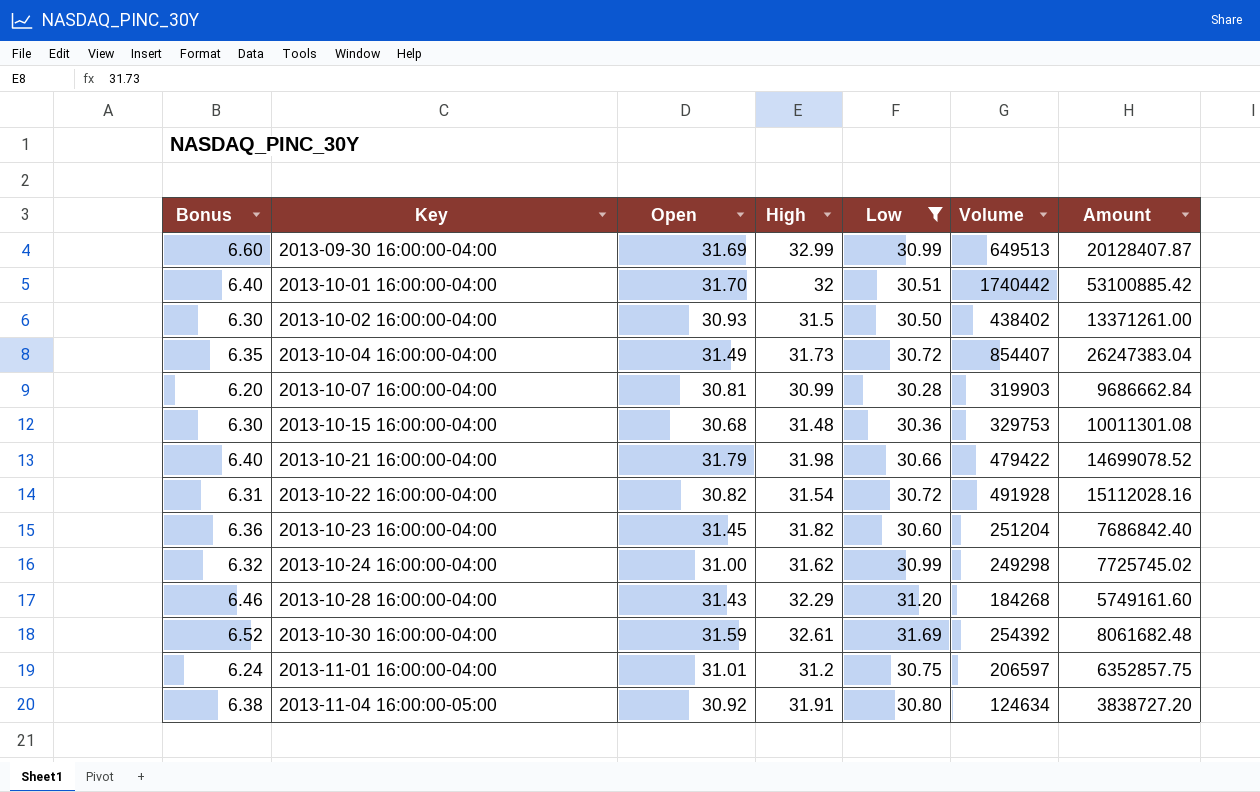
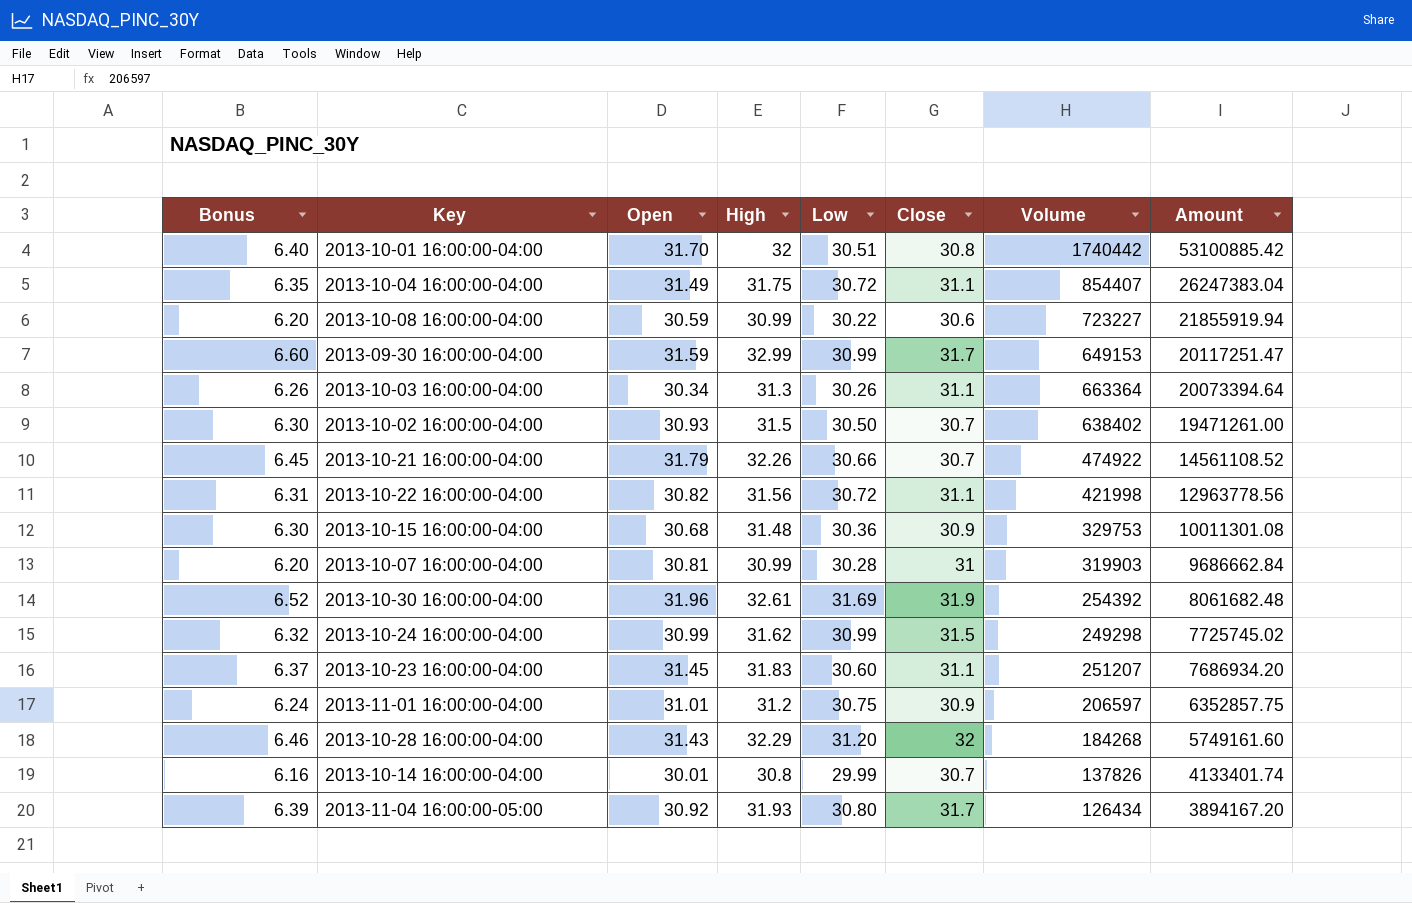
filter: Low >= 30.28 -> none
row order: Key ascending -> Amount descending
column Close | position: none -> 6
2013-10-04 16:00:00-04:00 | High: 31.73 -> 31.75
2013-09-30 16:00:00-04:00 | Open: 31.69 -> 31.59
2013-09-30 16:00:00-04:00 | Volume: 649513 -> 649153
2013-09-30 16:00:00-04:00 | Amount: 20128407.87 -> 20117251.47
2013-10-02 16:00:00-04:00 | Volume: 438402 -> 638402
2013-10-02 16:00:00-04:00 | Amount: 13371261.00 -> 19471261.00
2013-10-21 16:00:00-04:00 | Bonus: 6.40 -> 6.45
2013-10-21 16:00:00-04:00 | High: 31.98 -> 32.26
2013-10-21 16:00:00-04:00 | Volume: 479422 -> 474922
2013-10-21 16:00:00-04:00 | Amount: 14699078.52 -> 14561108.52
2013-10-22 16:00:00-04:00 | High: 31.54 -> 31.56
2013-10-22 16:00:00-04:00 | Volume: 491928 -> 421998
2013-10-22 16:00:00-04:00 | Amount: 15112028.16 -> 12963778.56
2013-10-30 16:00:00-04:00 | Open: 31.59 -> 31.96
2013-10-24 16:00:00-04:00 | Open: 31.00 -> 30.99
2013-10-23 16:00:00-04:00 | Bonus: 6.36 -> 6.37
2013-10-23 16:00:00-04:00 | High: 31.82 -> 31.83
2013-10-23 16:00:00-04:00 | Volume: 251204 -> 251207
2013-10-23 16:00:00-04:00 | Amount: 7686842.40 -> 7686934.20
2013-11-04 16:00:00-05:00 | Bonus: 6.38 -> 6.39
2013-11-04 16:00:00-05:00 | High: 31.91 -> 31.93
2013-11-04 16:00:00-05:00 | Volume: 124634 -> 126434
2013-11-04 16:00:00-05:00 | Amount: 3838727.20 -> 3894167.20

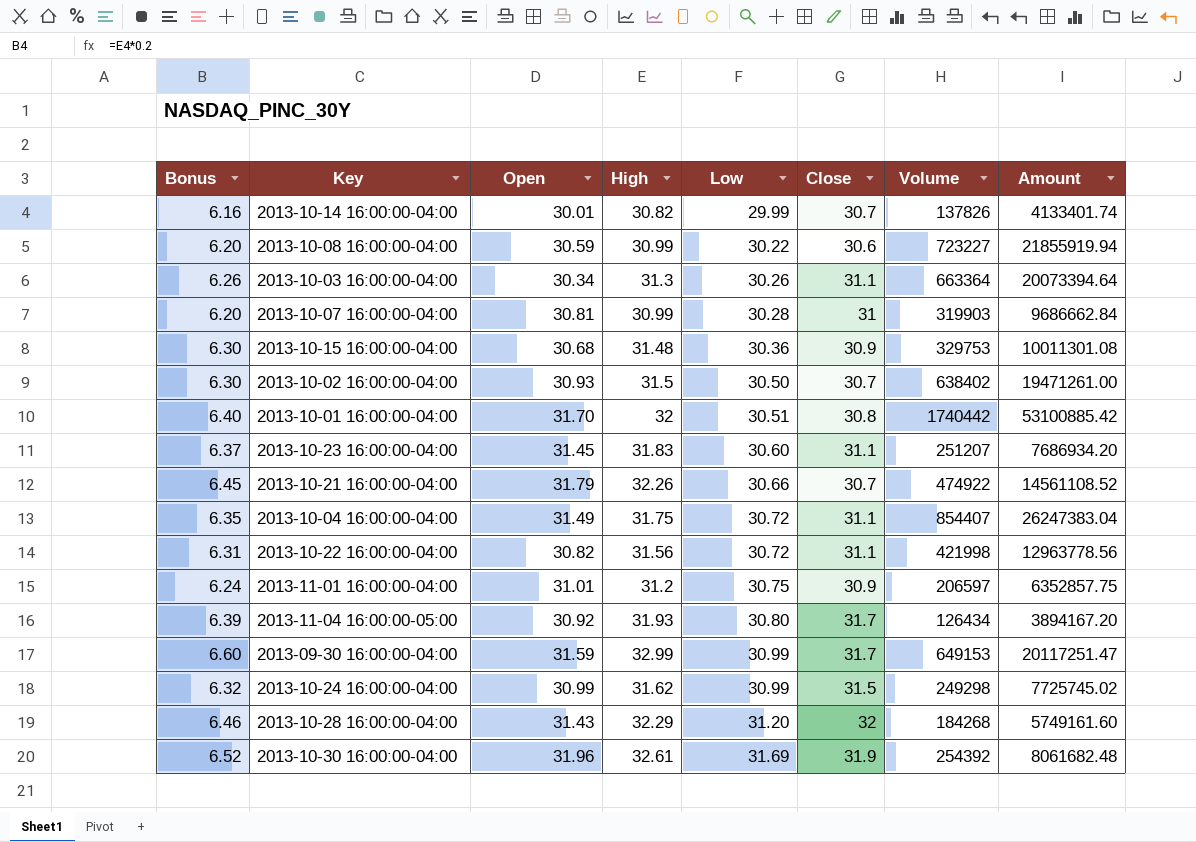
row order: Amount descending -> Low ascending
2013-10-14 16:00:00-04:00 | High: 30.8 -> 30.82

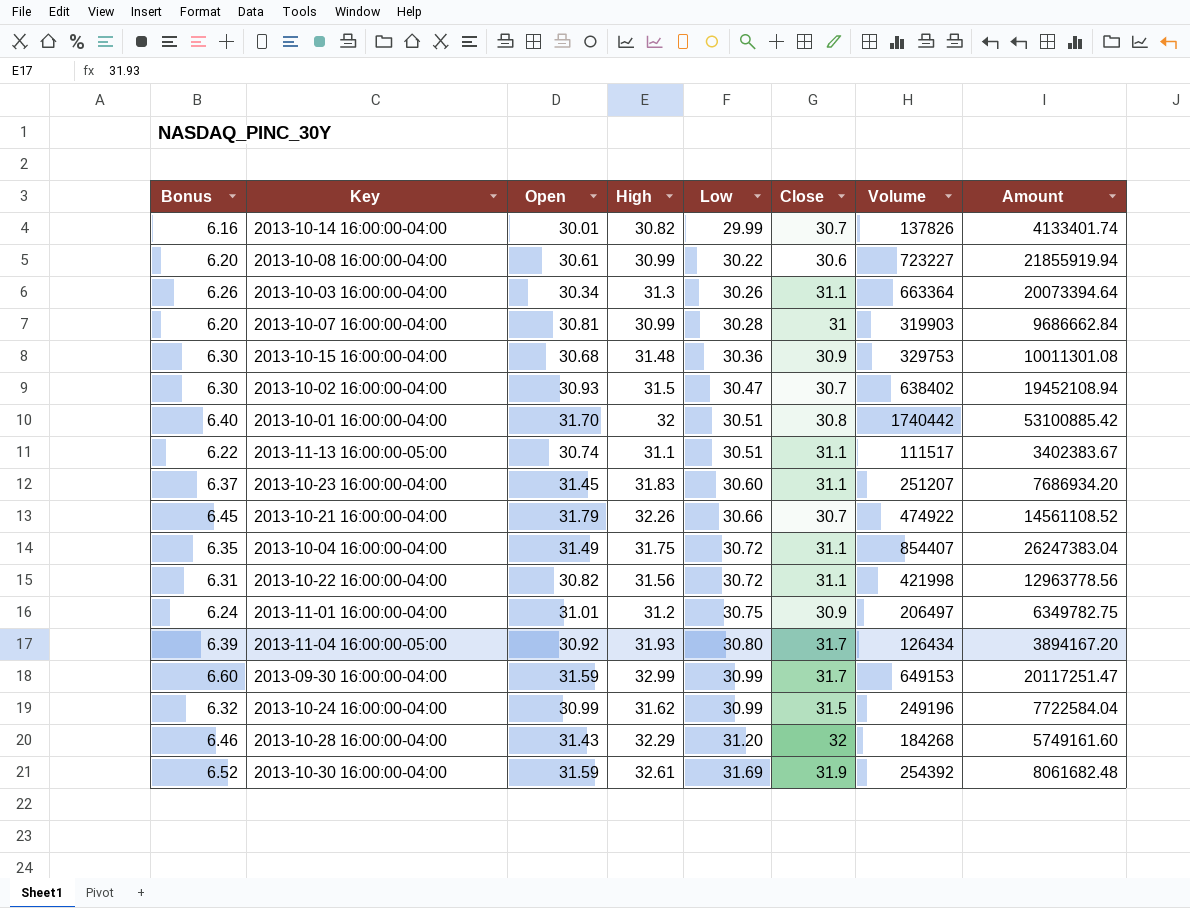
2013-10-08 16:00:00-04:00 | Open: 30.59 -> 30.61
2013-10-02 16:00:00-04:00 | Low: 30.50 -> 30.47
2013-10-02 16:00:00-04:00 | Amount: 19471261.00 -> 19452108.94
row 2013-11-13 16:00:00-05:00: none -> 6.22 | 30.74 | 31.1 | 30.51 | 31.1 | 111517 | 3402383.67
2013-11-01 16:00:00-04:00 | Volume: 206597 -> 206497
2013-11-01 16:00:00-04:00 | Amount: 6352857.75 -> 6349782.75
2013-10-24 16:00:00-04:00 | Volume: 249298 -> 249196
2013-10-24 16:00:00-04:00 | Amount: 7725745.02 -> 7722584.04
2013-10-30 16:00:00-04:00 | Open: 31.96 -> 31.59

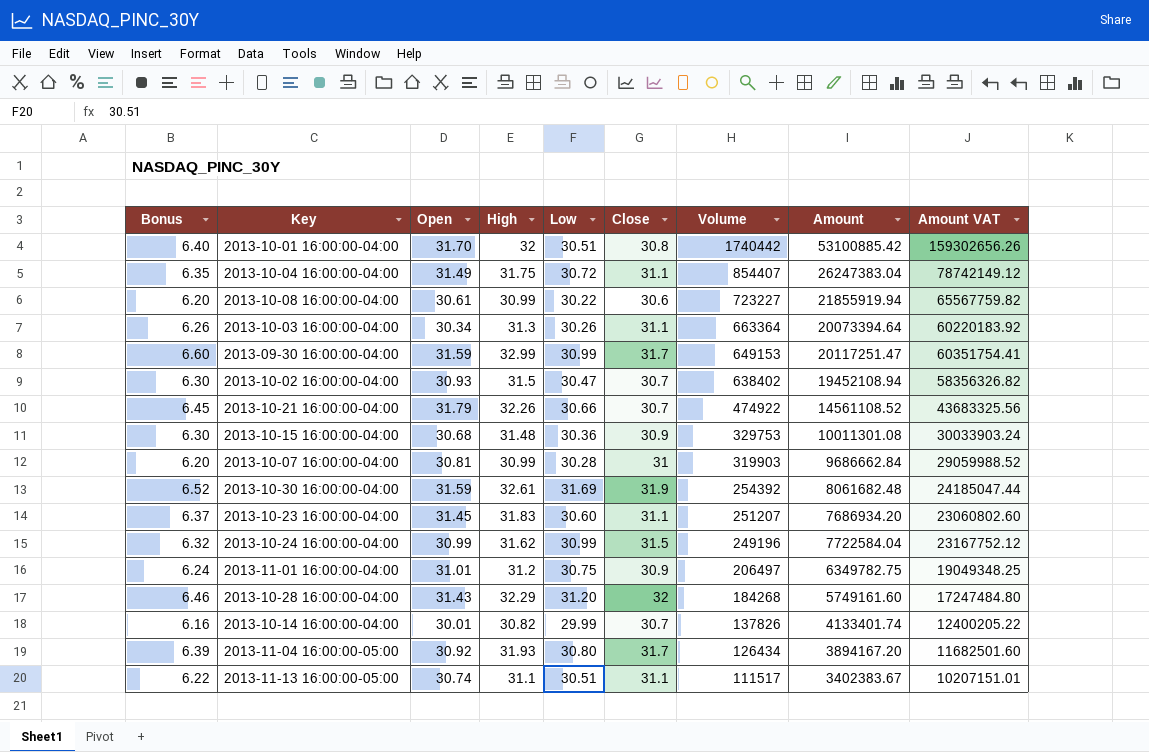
row order: Low ascending -> Volume descending
column Amount VAT | formula: none -> [Amount] * 3
row 2013-10-22 16:00:00-04:00: 6.31 | 30.82 | 31.56 | 30.72 | 31.1 | 421998 | 12963778.56 -> none

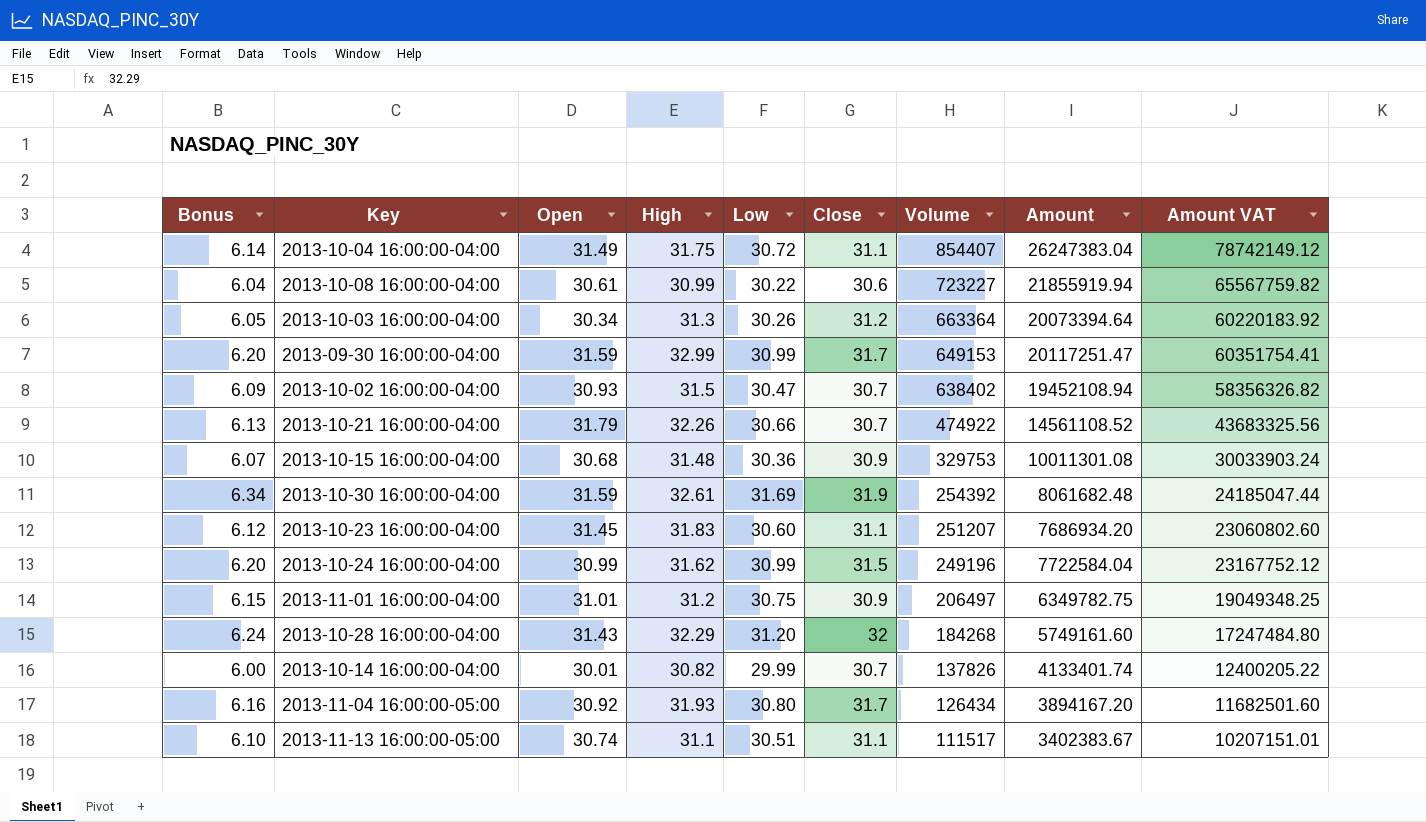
column Bonus | formula: [High] * 0.2 -> [Low] * 0.2
row 2013-10-01 16:00:00-04:00: 6.40 | 31.70 | 32 | 30.51 | 30.8 | 1740442 | 53100885.42 | 159302656.26 -> none
row 2013-10-07 16:00:00-04:00: 6.20 | 30.81 | 30.99 | 30.28 | 31 | 319903 | 9686662.84 | 29059988.52 -> none
2013-10-03 16:00:00-04:00 | Close: 31.1 -> 31.2

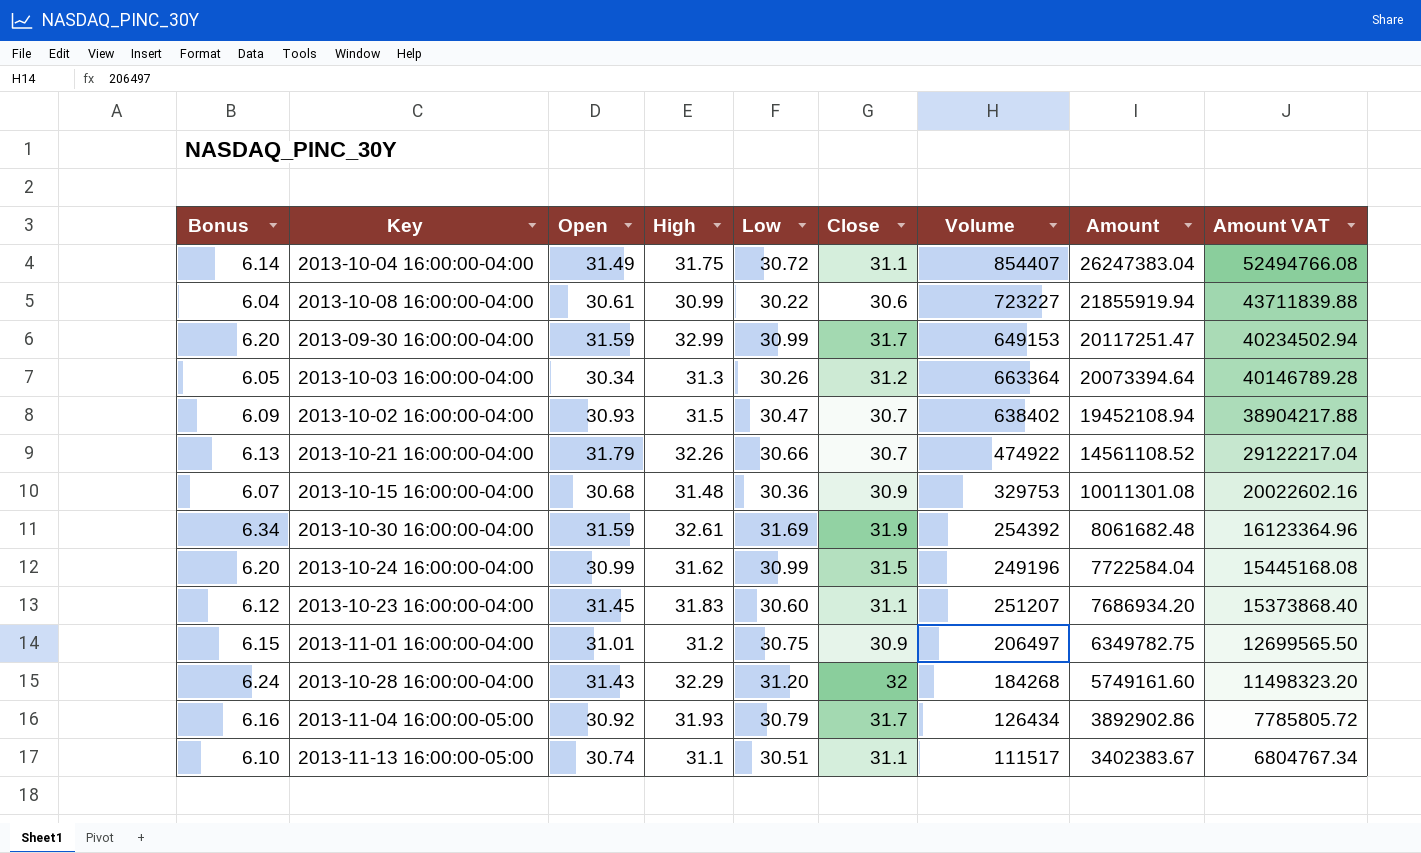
row order: Volume descending -> Amount descending
column Amount VAT | formula: [Amount] * 3 -> [Amount] * 2
row 2013-10-14 16:00:00-04:00: 6.00 | 30.01 | 30.82 | 29.99 | 30.7 | 137826 | 4133401.74 | 12400205.22 -> none
2013-11-04 16:00:00-05:00 | Low: 30.80 -> 30.79
2013-11-04 16:00:00-05:00 | Amount: 3894167.20 -> 3892902.86

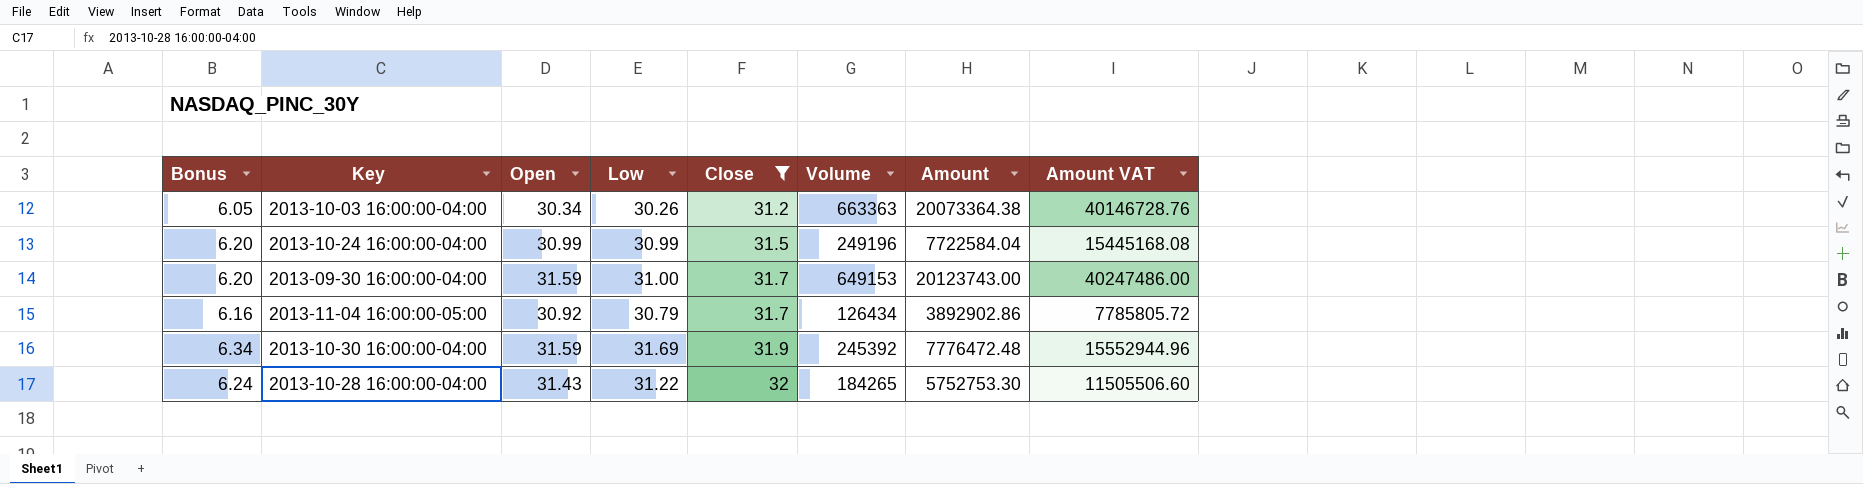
filter: none -> Close >= 31.2
row order: Amount descending -> Close ascending
column High | position: 4 -> none
2013-10-03 16:00:00-04:00 | Volume: 663364 -> 663363
2013-10-03 16:00:00-04:00 | Amount: 20073394.64 -> 20073364.38
2013-10-03 16:00:00-04:00 | Amount VAT: 40146789.28 -> 40146728.76
2013-09-30 16:00:00-04:00 | Low: 30.99 -> 31.00
2013-09-30 16:00:00-04:00 | Amount: 20117251.47 -> 20123743.00
2013-09-30 16:00:00-04:00 | Amount VAT: 40234502.94 -> 40247486.00
2013-10-30 16:00:00-04:00 | Volume: 254392 -> 245392
2013-10-30 16:00:00-04:00 | Amount: 8061682.48 -> 7776472.48
2013-10-30 16:00:00-04:00 | Amount VAT: 16123364.96 -> 15552944.96
2013-10-28 16:00:00-04:00 | Low: 31.20 -> 31.22
2013-10-28 16:00:00-04:00 | Volume: 184268 -> 184265
2013-10-28 16:00:00-04:00 | Amount: 5749161.60 -> 5752753.30
2013-10-28 16:00:00-04:00 | Amount VAT: 11498323.20 -> 11505506.60

